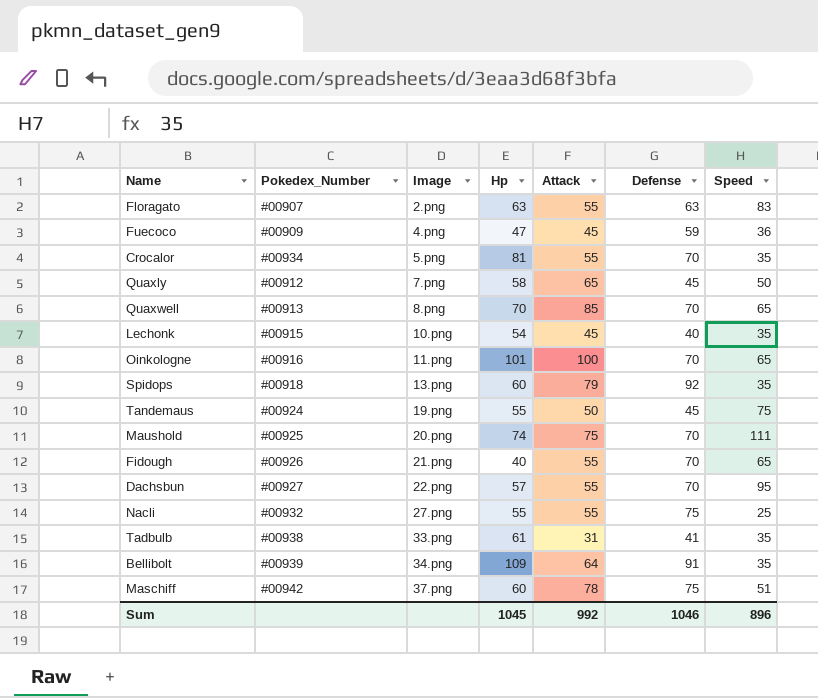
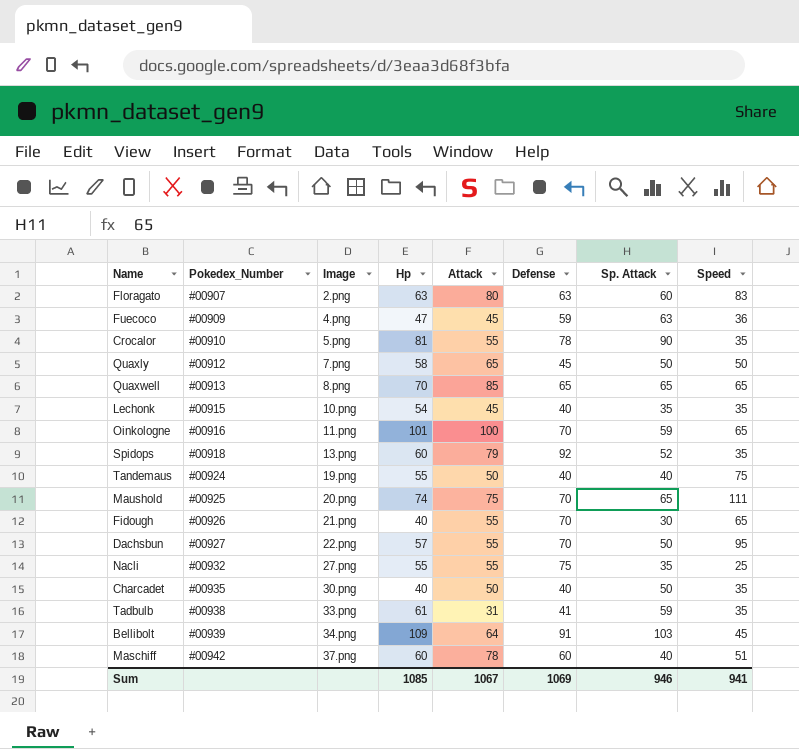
column Sp. Attack | position: none -> 7
Floragato | Attack: 55 -> 80
Crocalor | Pokedex_Number: #00934 -> #00910
Crocalor | Defense: 70 -> 78
Quaxwell | Defense: 70 -> 65
Tandemaus | Defense: 45 -> 40
row Charcadet: none -> #00935 | 30.png | 40 | 50 | 40 | 50 | 35
Bellibolt | Speed: 35 -> 45
Maschiff | Defense: 75 -> 60
Sum | Hp: 1045 -> 1085
Sum | Attack: 992 -> 1067
Sum | Defense: 1046 -> 1069
Sum | Speed: 896 -> 941

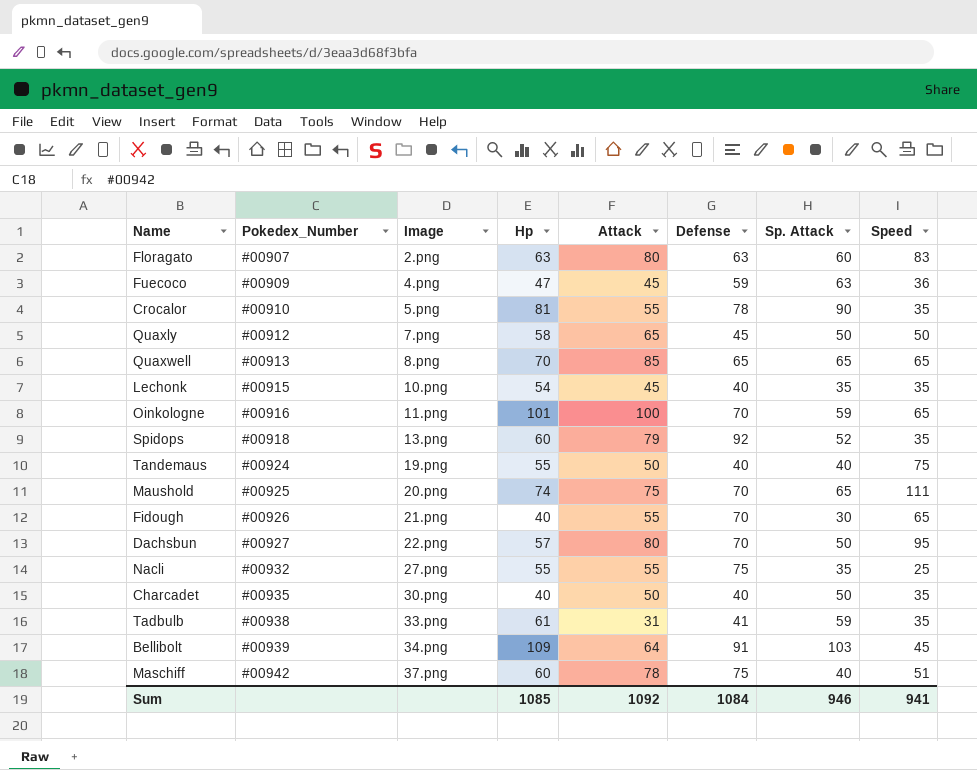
Dachsbun | Attack: 55 -> 80
Maschiff | Defense: 60 -> 75
Sum | Attack: 1067 -> 1092
Sum | Defense: 1069 -> 1084

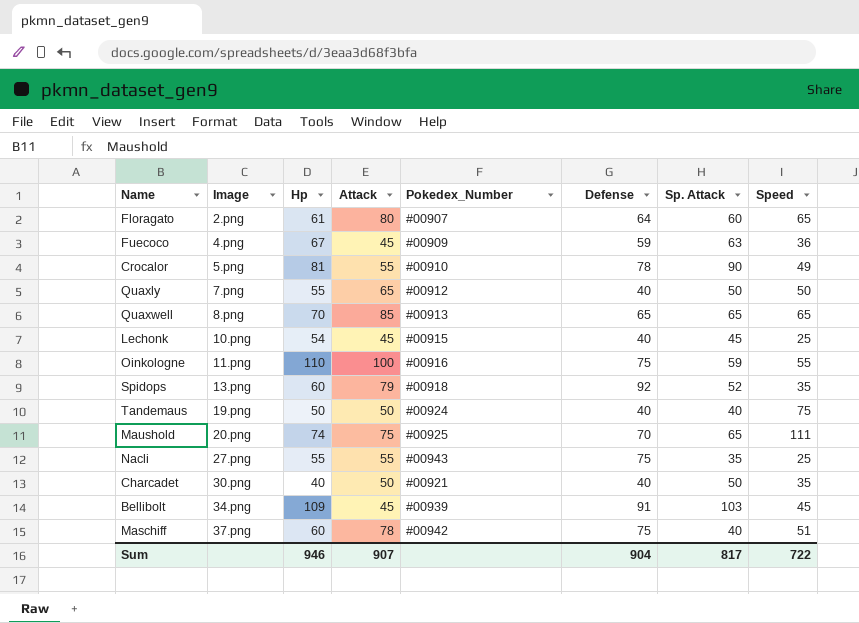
column Pokedex_Number | position: 2 -> 5
row Fidough: #00926 | 21.png | 40 | 55 | 70 | 30 | 65 -> none
row Dachsbun: #00927 | 22.png | 57 | 80 | 70 | 50 | 95 -> none
row Tadbulb: #00938 | 33.png | 61 | 31 | 41 | 59 | 35 -> none
Floragato | Hp: 63 -> 61
Floragato | Defense: 63 -> 64
Floragato | Speed: 83 -> 65
Fuecoco | Hp: 47 -> 67
Crocalor | Speed: 35 -> 49
Quaxly | Hp: 58 -> 55
Quaxly | Defense: 45 -> 40
Lechonk | Sp. Attack: 35 -> 45
Lechonk | Speed: 35 -> 25
Oinkologne | Hp: 101 -> 110
Oinkologne | Defense: 70 -> 75
Oinkologne | Speed: 65 -> 55
Tandemaus | Hp: 55 -> 50
Nacli | Pokedex_Number: #00932 -> #00943
Charcadet | Pokedex_Number: #00935 -> #00921
Bellibolt | Attack: 64 -> 45
Sum | Hp: 1085 -> 946
Sum | Attack: 1092 -> 907
Sum | Defense: 1084 -> 904
Sum | Sp. Attack: 946 -> 817
Sum | Speed: 941 -> 722

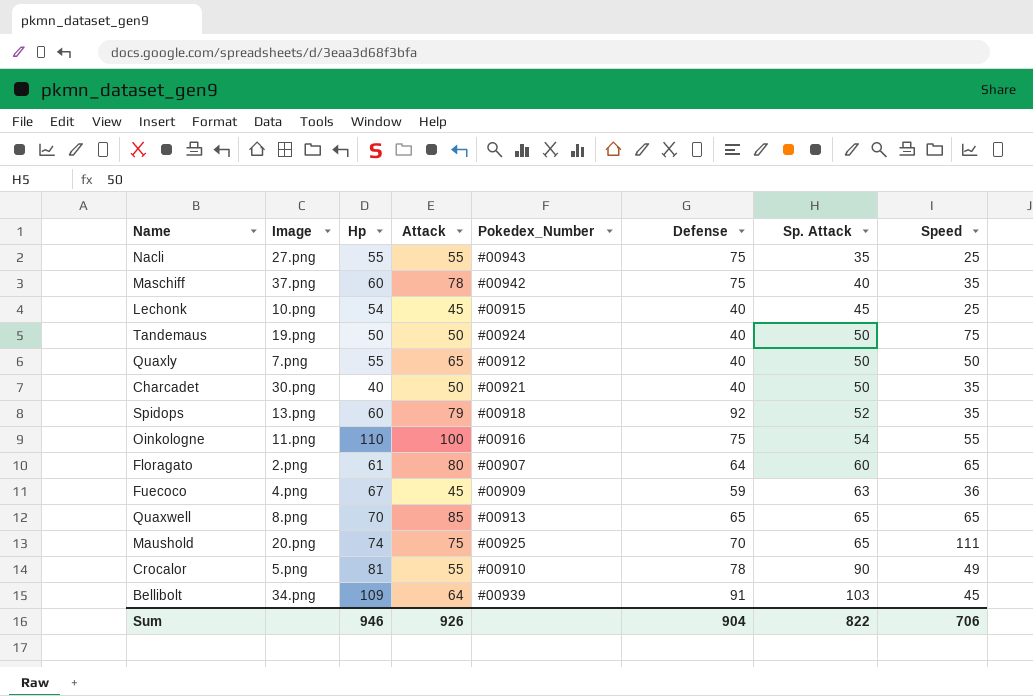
row order: Image ascending -> Sp. Attack ascending
Maschiff | Speed: 51 -> 35
Tandemaus | Sp. Attack: 40 -> 50
Oinkologne | Sp. Attack: 59 -> 54
Bellibolt | Attack: 45 -> 64
Sum | Attack: 907 -> 926
Sum | Sp. Attack: 817 -> 822
Sum | Speed: 722 -> 706

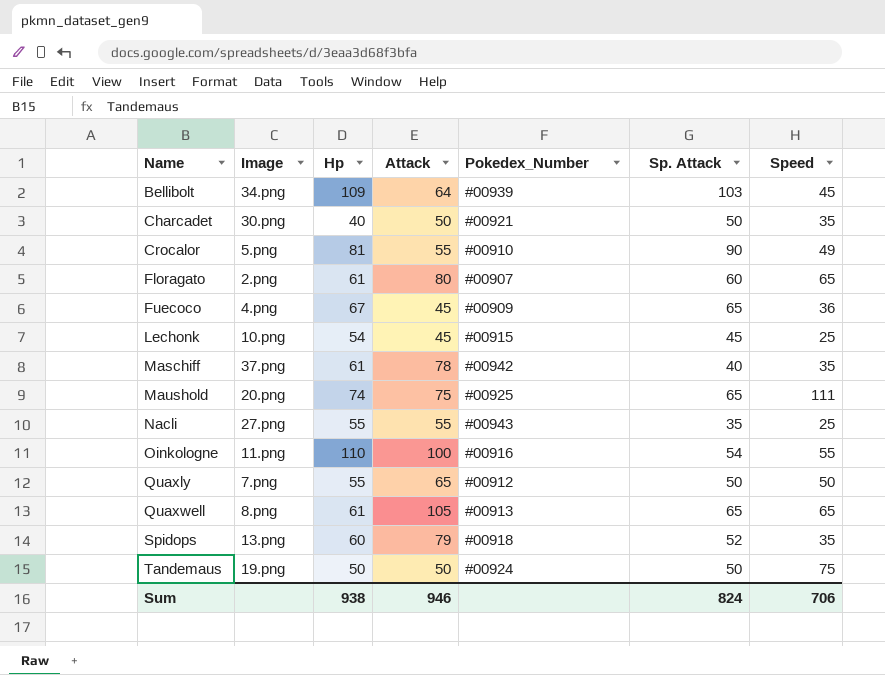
row order: Sp. Attack ascending -> Name ascending
column Defense | position: 6 -> none
Fuecoco | Sp. Attack: 63 -> 65
Maschiff | Hp: 60 -> 61
Quaxwell | Hp: 70 -> 61
Quaxwell | Attack: 85 -> 105
Sum | Hp: 946 -> 938
Sum | Attack: 926 -> 946
Sum | Sp. Attack: 822 -> 824

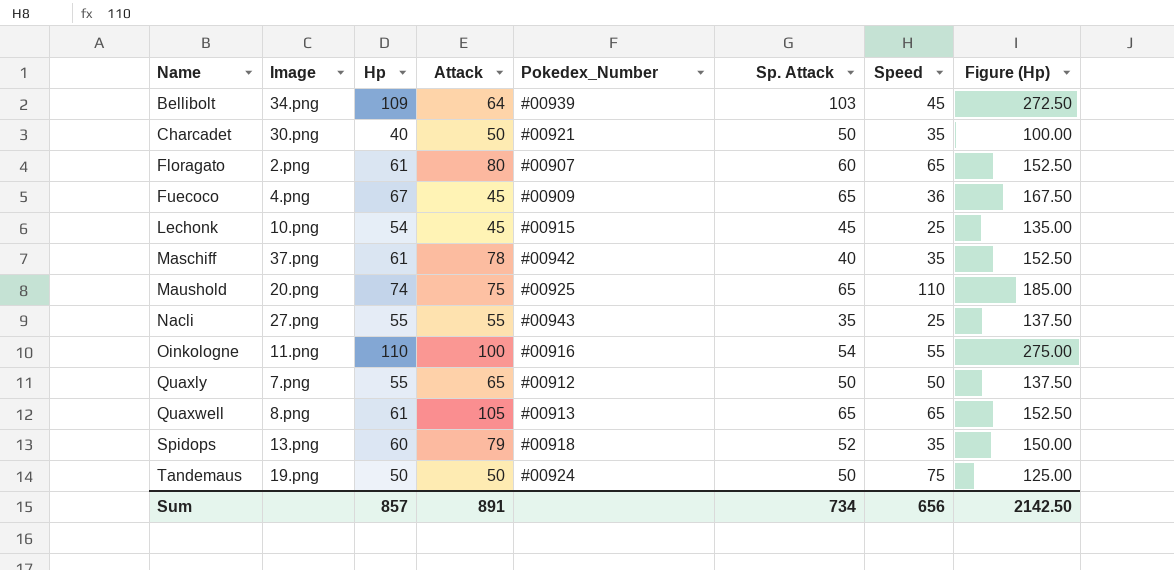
column Figure (Hp) | formula: none -> [Hp] * 2.5
row Crocalor: 5.png | 81 | 55 | #00910 | 90 | 49 -> none
Maushold | Speed: 111 -> 110
Sum | Hp: 938 -> 857
Sum | Attack: 946 -> 891
Sum | Sp. Attack: 824 -> 734
Sum | Speed: 706 -> 656

